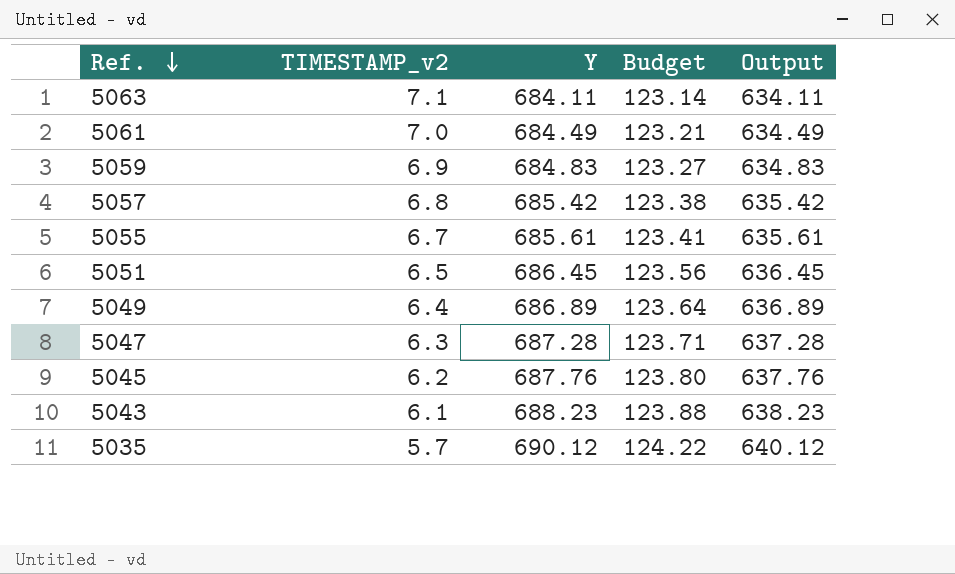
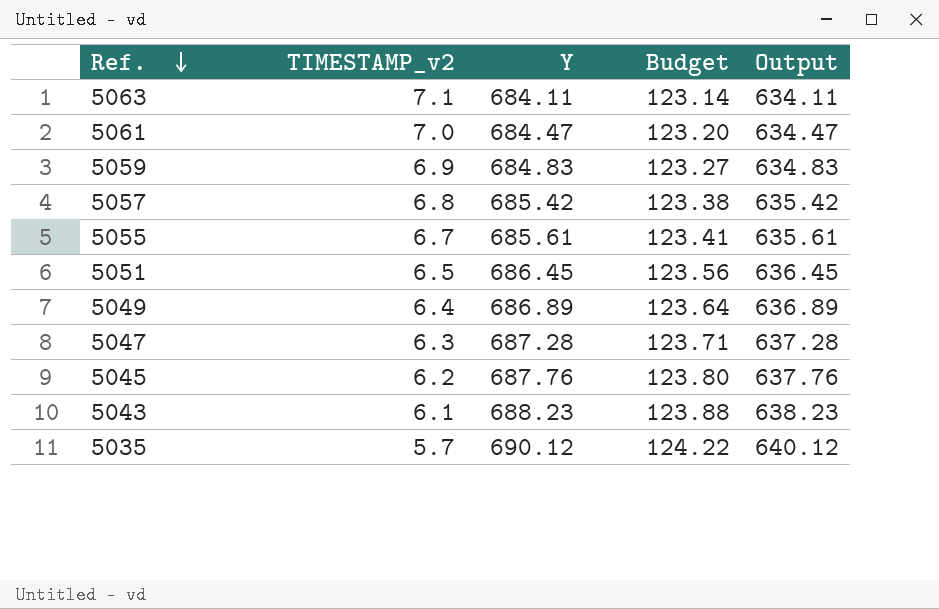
5061 | Y: 684.49 -> 684.47
5061 | Budget: 123.21 -> 123.20
5061 | Output: 634.49 -> 634.47

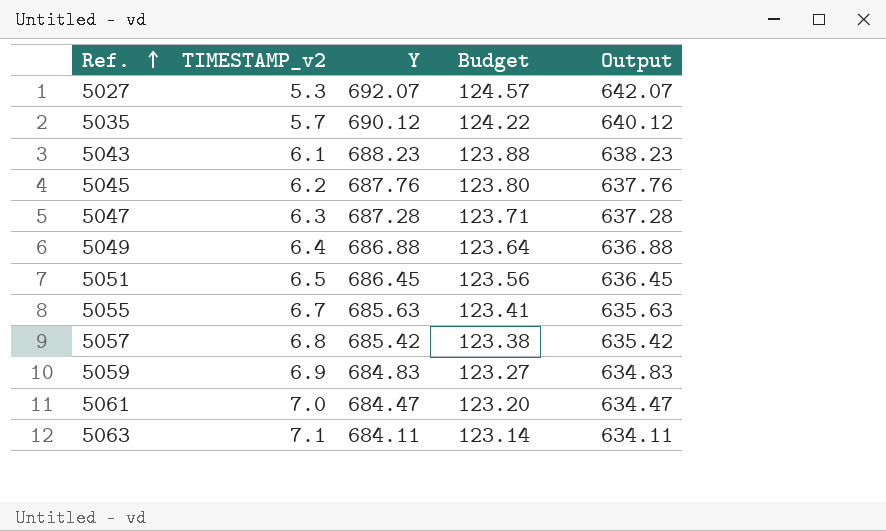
row order: Ref. descending -> Ref. ascending
row 5027: none -> 5.3 | 692.07 | 124.57 | 642.07
5049 | Y: 686.89 -> 686.88
5049 | Output: 636.89 -> 636.88
5055 | Y: 685.61 -> 685.63
5055 | Output: 635.61 -> 635.63

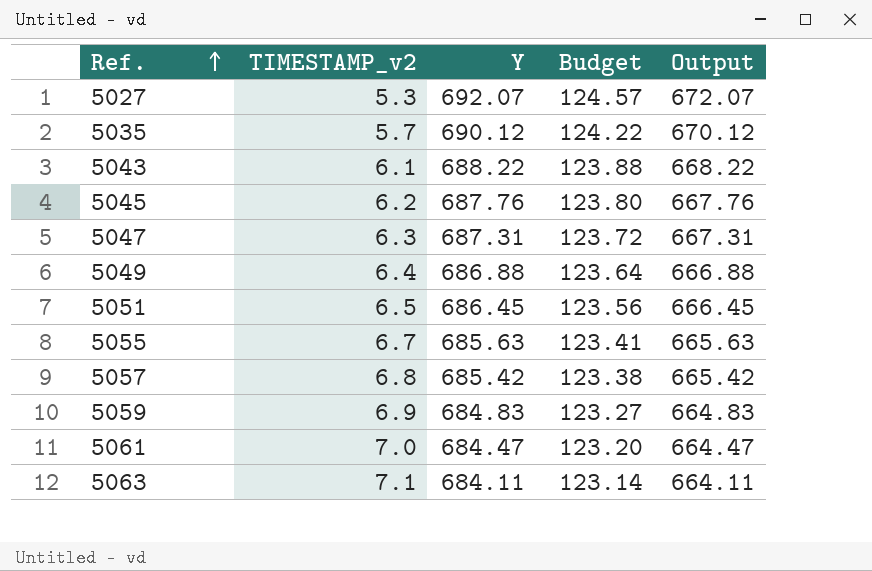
column Output | formula: [Y] - 50 -> [Y] - 20
5043 | Y: 688.23 -> 688.22
5047 | Y: 687.28 -> 687.31
5047 | Budget: 123.71 -> 123.72

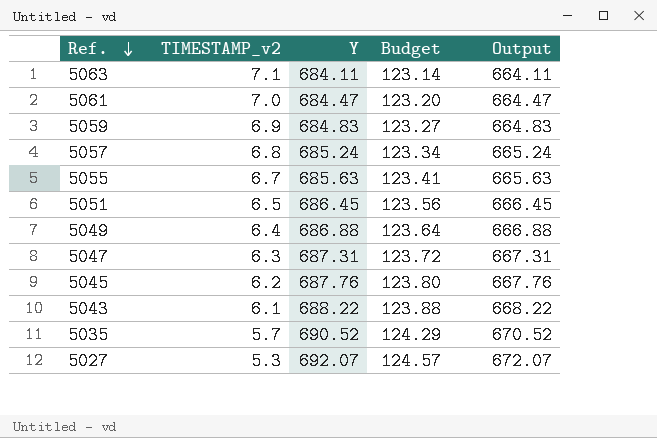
row order: Ref. ascending -> Ref. descending
5057 | Y: 685.42 -> 685.24
5057 | Budget: 123.38 -> 123.34
5057 | Output: 665.42 -> 665.24
5035 | Y: 690.12 -> 690.52
5035 | Budget: 124.22 -> 124.29
5035 | Output: 670.12 -> 670.52

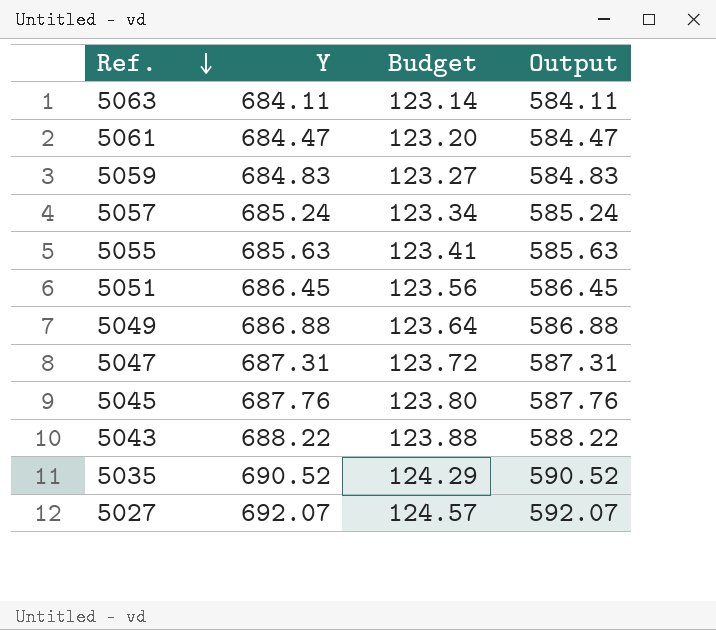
column TIMESTAMP_v2 | position: 2 -> none
column Output | formula: [Y] - 20 -> [Y] - 100

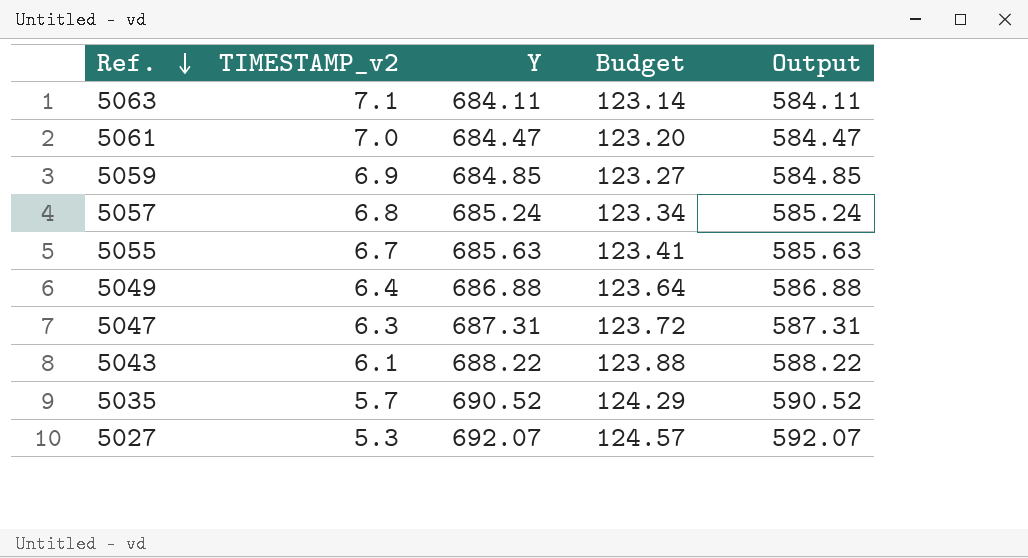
column TIMESTAMP_v2 | position: none -> 2
row 5051: 686.45 | 123.56 | 586.45 -> none
row 5045: 687.76 | 123.80 | 587.76 -> none
5059 | Y: 684.83 -> 684.85
5059 | Output: 584.83 -> 584.85

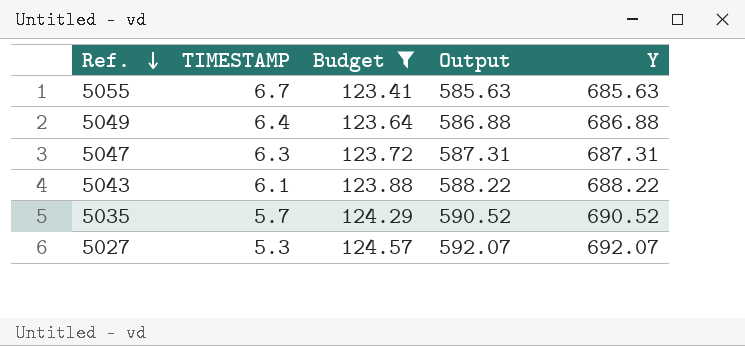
filter: none -> Budget >= 123.41
column name: TIMESTAMP_v2 -> TIMESTAMP
column Y | position: 3 -> 5

